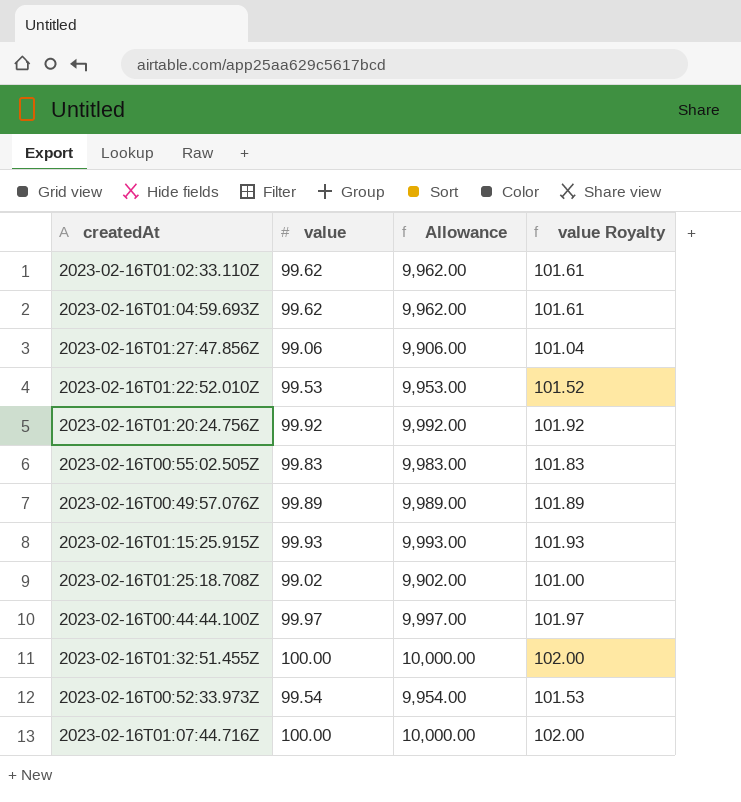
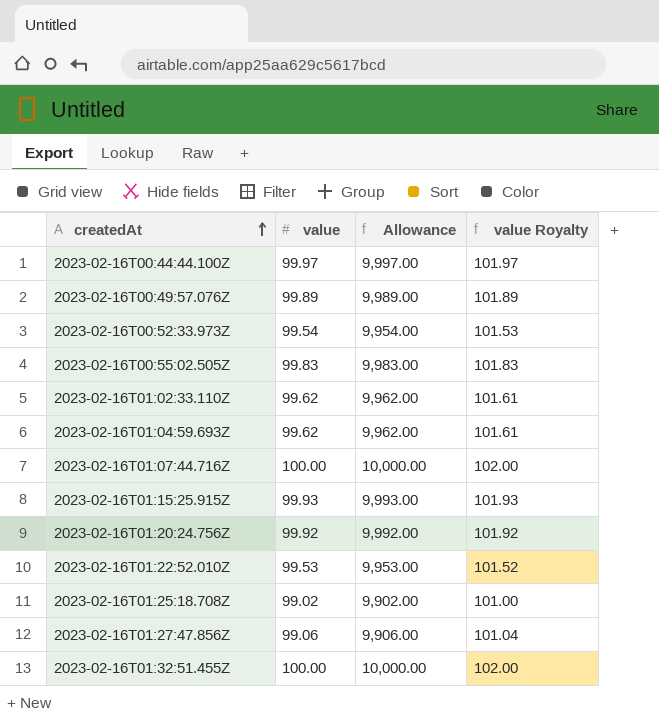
row order: none -> createdAt ascending

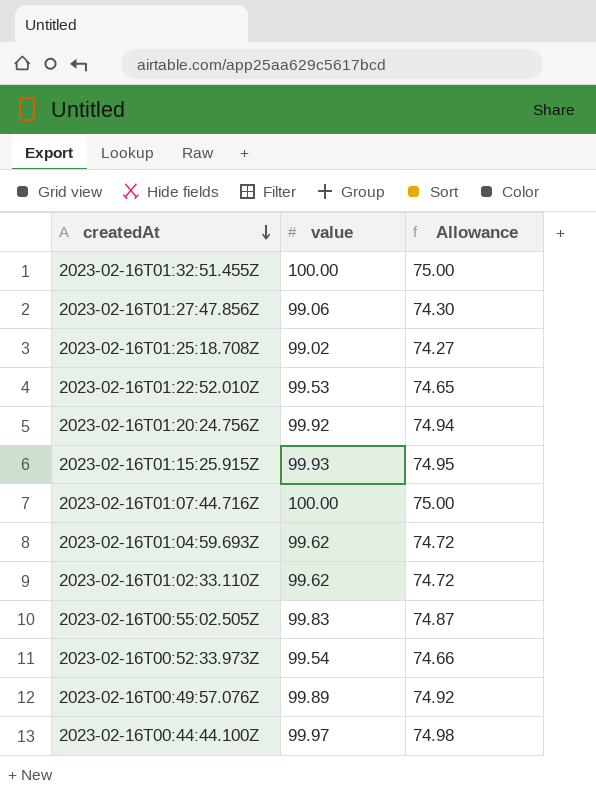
row order: createdAt ascending -> createdAt descending
column value Royalty | formula: [value] * 1.02 -> none
column Allowance | formula: [value] * 100 -> [value] * 0.75

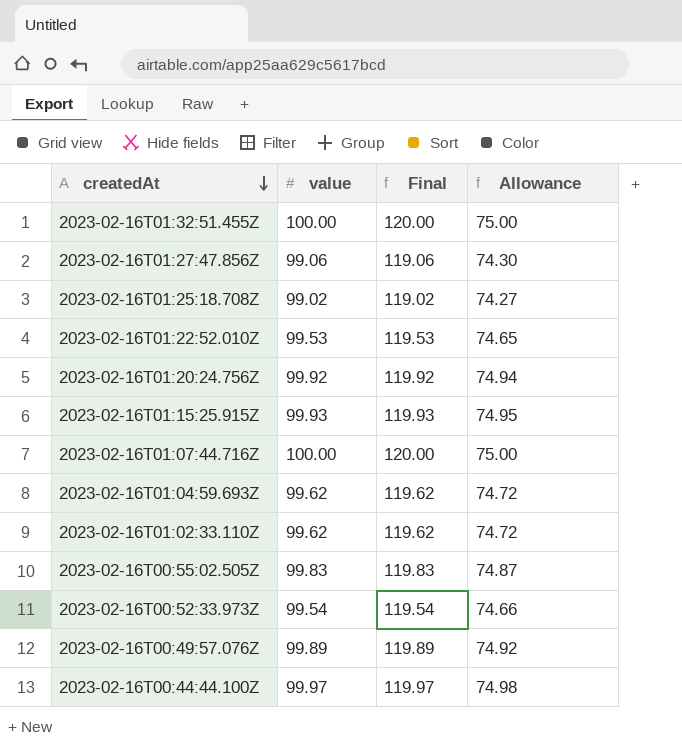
column Final | formula: none -> [value] + 20

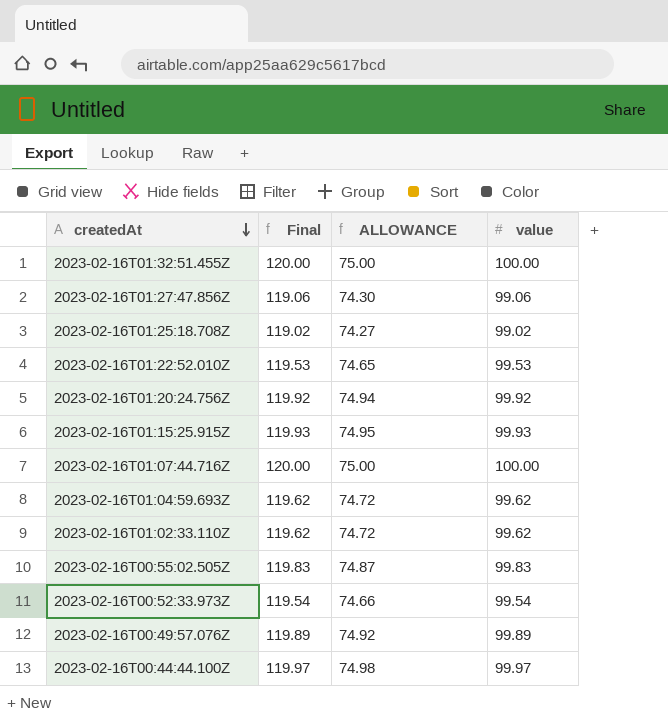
column name: Allowance -> ALLOWANCE
column value | position: 2 -> 4

